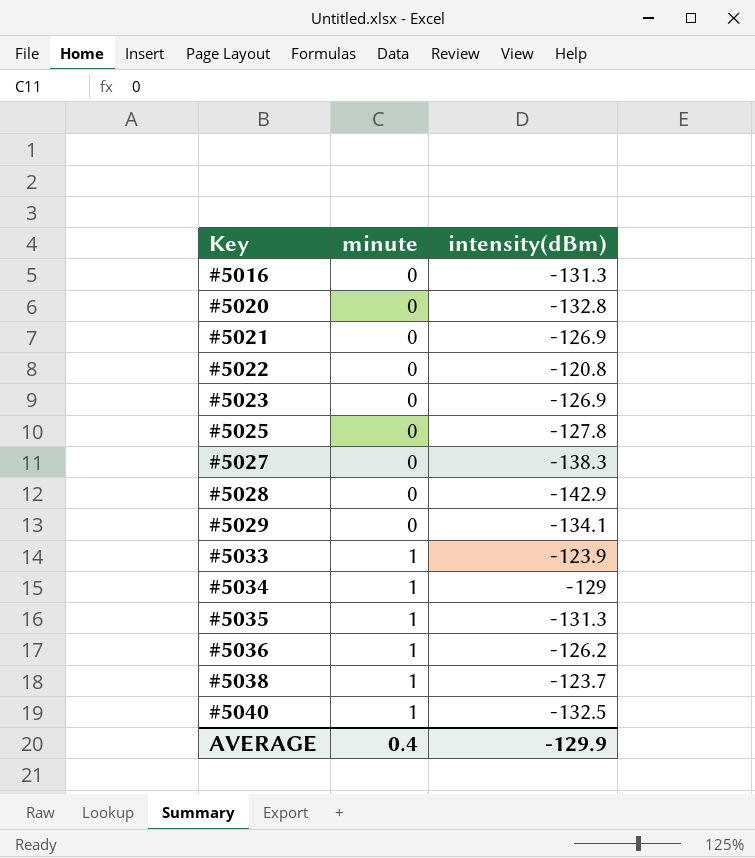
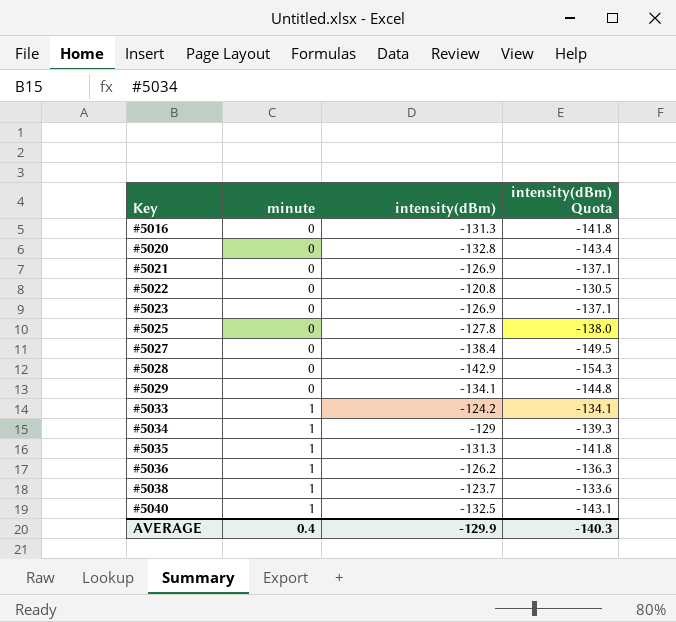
column intensity(dBm) Quota | formula: none -> [intensity(dBm)] * 1.08
#5027 | intensity(dBm): -138.3 -> -138.4
#5033 | intensity(dBm): -123.9 -> -124.2

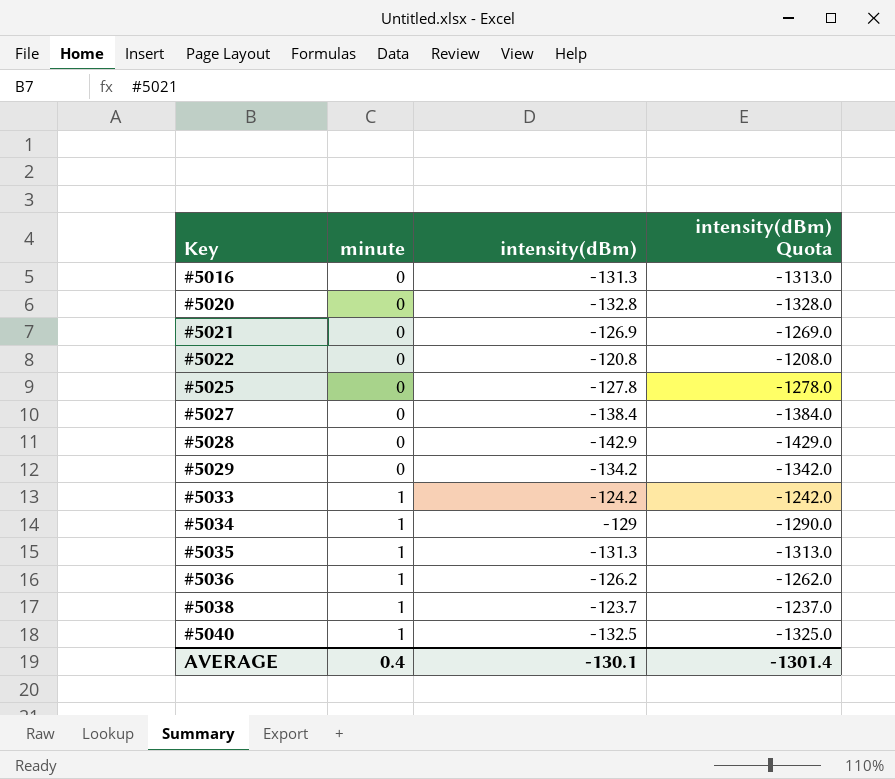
column intensity(dBm) Quota | formula: [intensity(dBm)] * 1.08 -> [intensity(dBm)] * 10
row #5023: 0 | -126.9 | -137.1 -> none
#5029 | intensity(dBm): -134.1 -> -134.2
AVERAGE | intensity(dBm): -129.9 -> -130.1
AVERAGE | intensity(dBm) Quota: -140.3 -> -1301.4

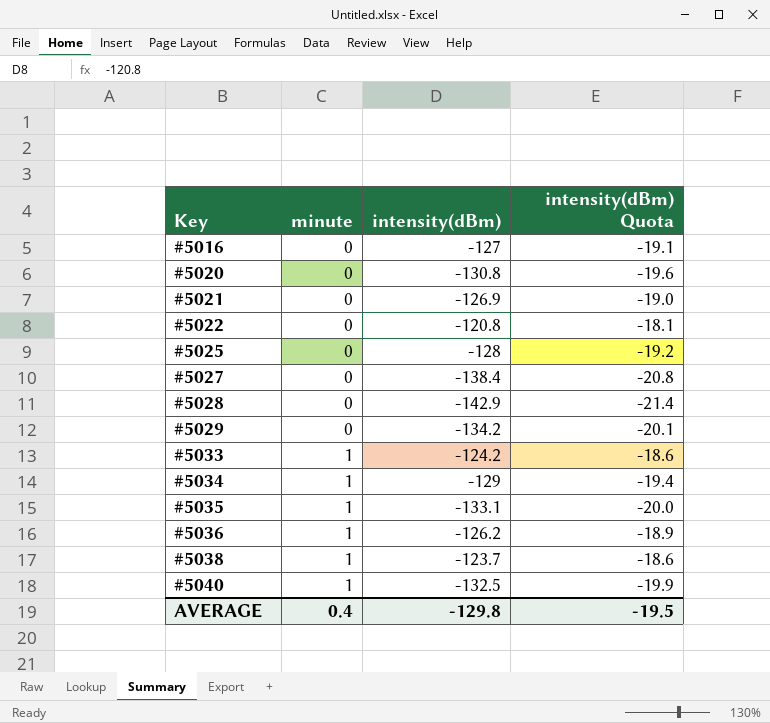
column intensity(dBm) Quota | formula: [intensity(dBm)] * 10 -> [intensity(dBm)] * 0.15
#5016 | intensity(dBm): -131.3 -> -127
#5020 | intensity(dBm): -132.8 -> -130.8
#5025 | intensity(dBm): -127.8 -> -128
#5035 | intensity(dBm): -131.3 -> -133.1
AVERAGE | intensity(dBm): -130.1 -> -129.8
AVERAGE | intensity(dBm) Quota: -1301.4 -> -19.5

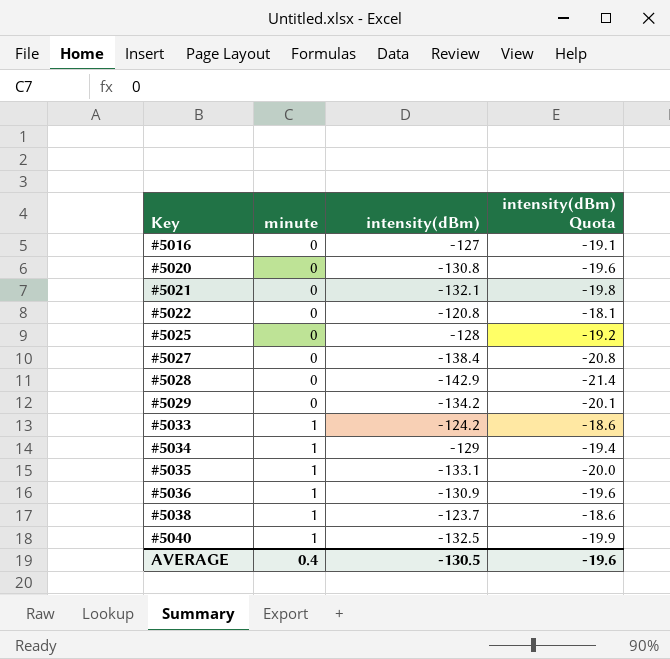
#5021 | intensity(dBm): -126.9 -> -132.1
#5021 | intensity(dBm) Quota: -19.0 -> -19.8
#5036 | intensity(dBm): -126.2 -> -130.9
#5036 | intensity(dBm) Quota: -18.9 -> -19.6
AVERAGE | intensity(dBm): -129.8 -> -130.5
AVERAGE | intensity(dBm) Quota: -19.5 -> -19.6

